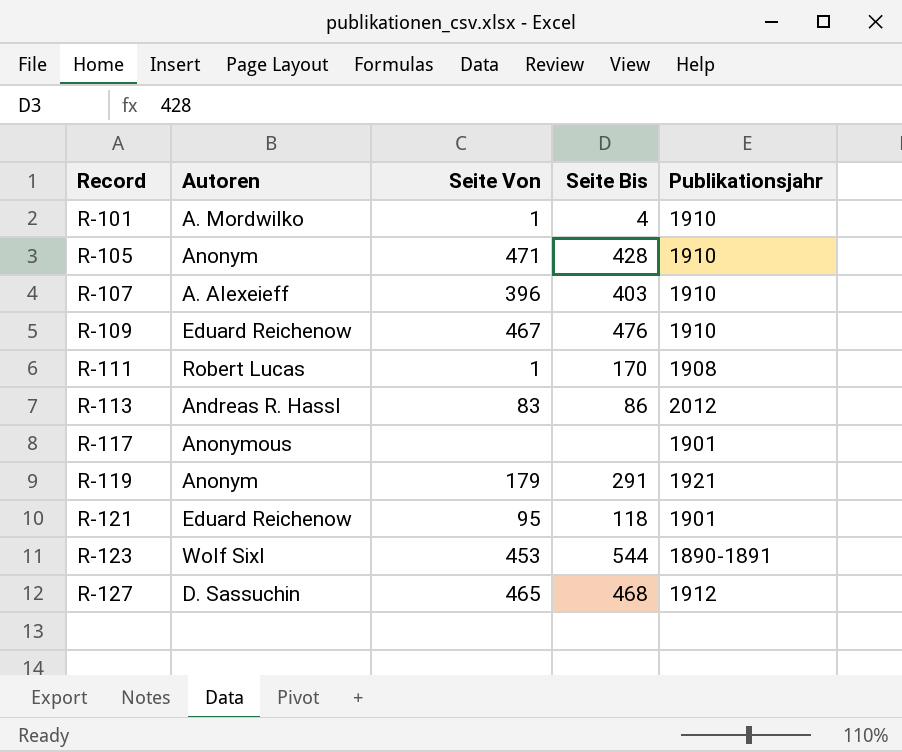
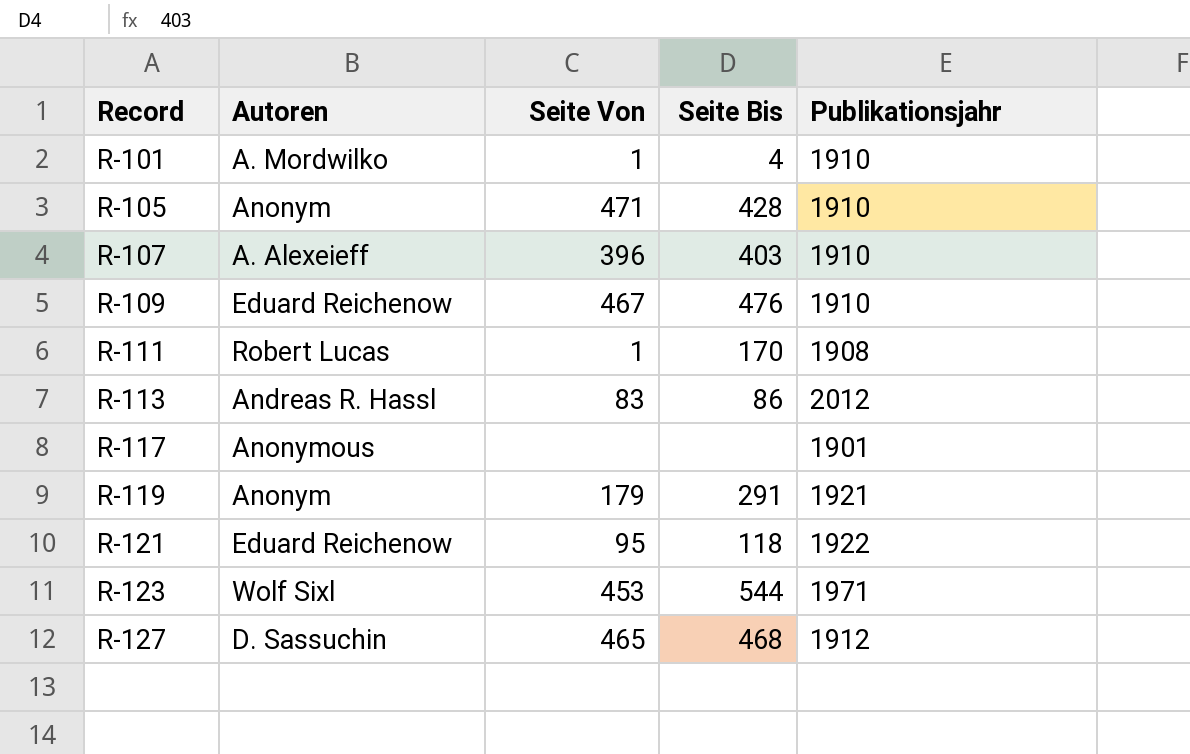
R-121 | Publikationsjahr: 1901 -> 1922
R-123 | Publikationsjahr: 1890-1891 -> 1971

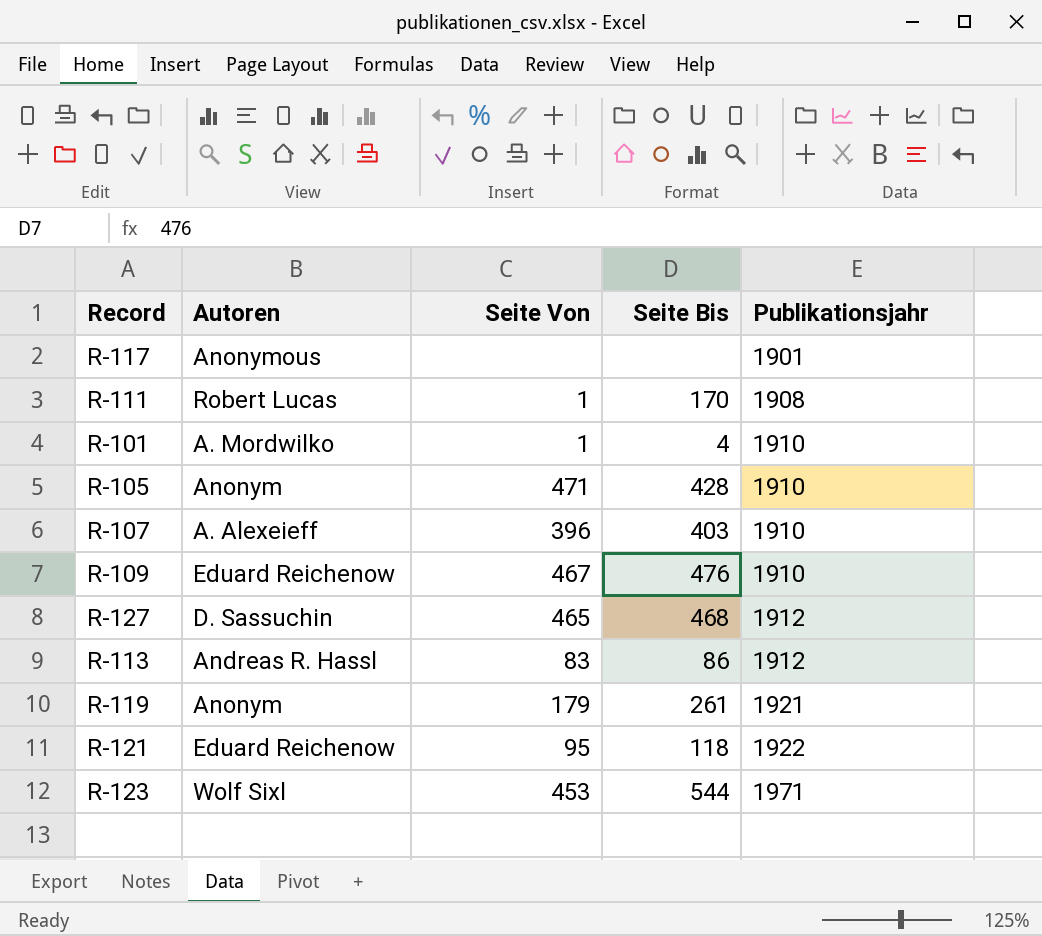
row order: Record ascending -> Publikationsjahr ascending
R-113 | Publikationsjahr: 2012 -> 1912
R-119 | Seite Bis: 291 -> 261

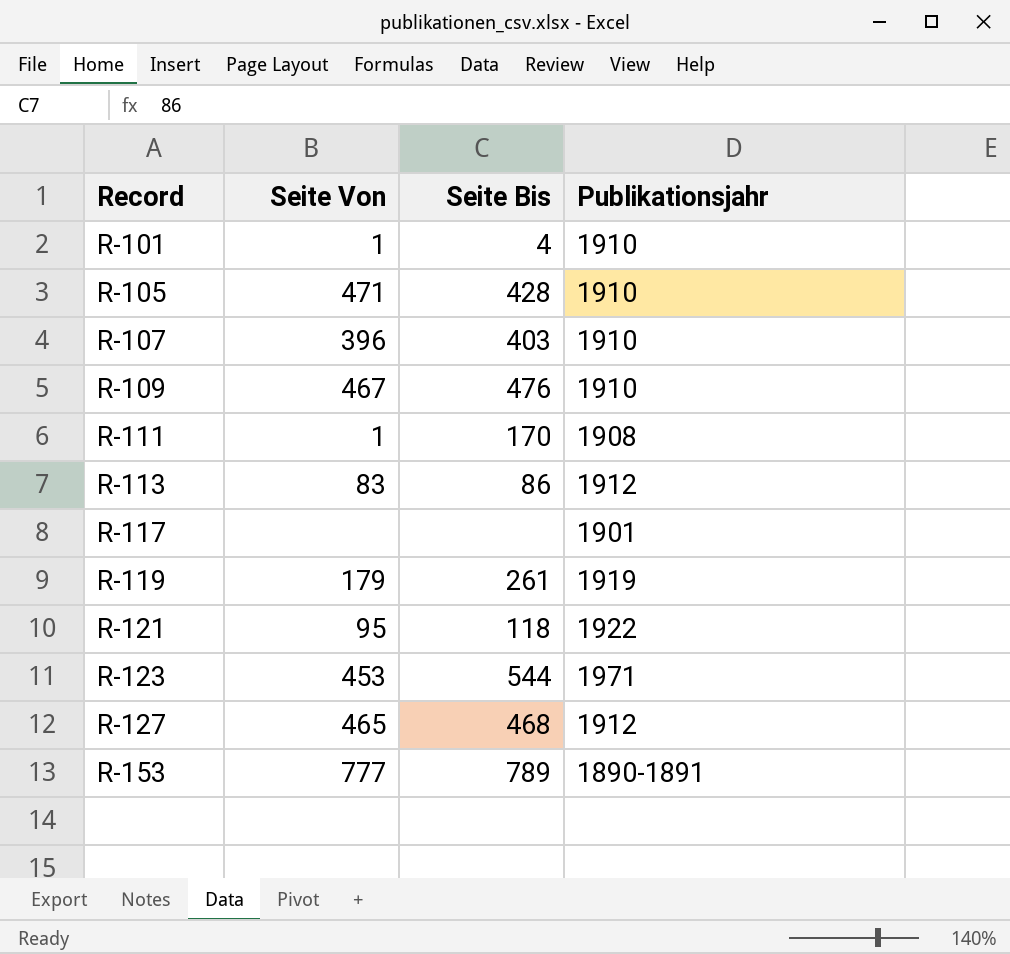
row order: Publikationsjahr ascending -> Record ascending
column Autoren | position: 2 -> none
R-119 | Publikationsjahr: 1921 -> 1919
row R-153: none -> 777 | 789 | 1890-1891

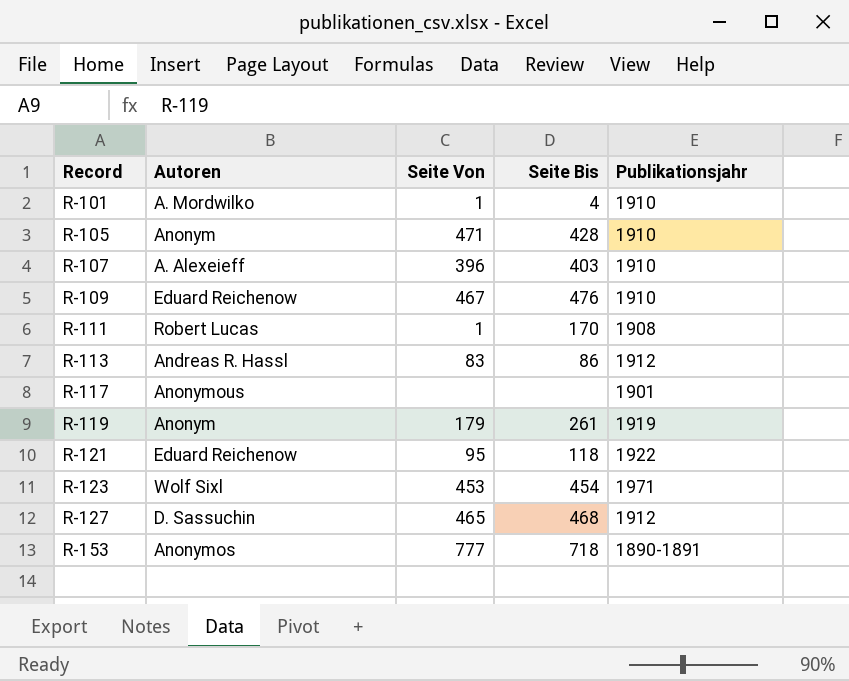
column Autoren | position: none -> 2
R-123 | Seite Bis: 544 -> 454
R-153 | Seite Bis: 789 -> 718

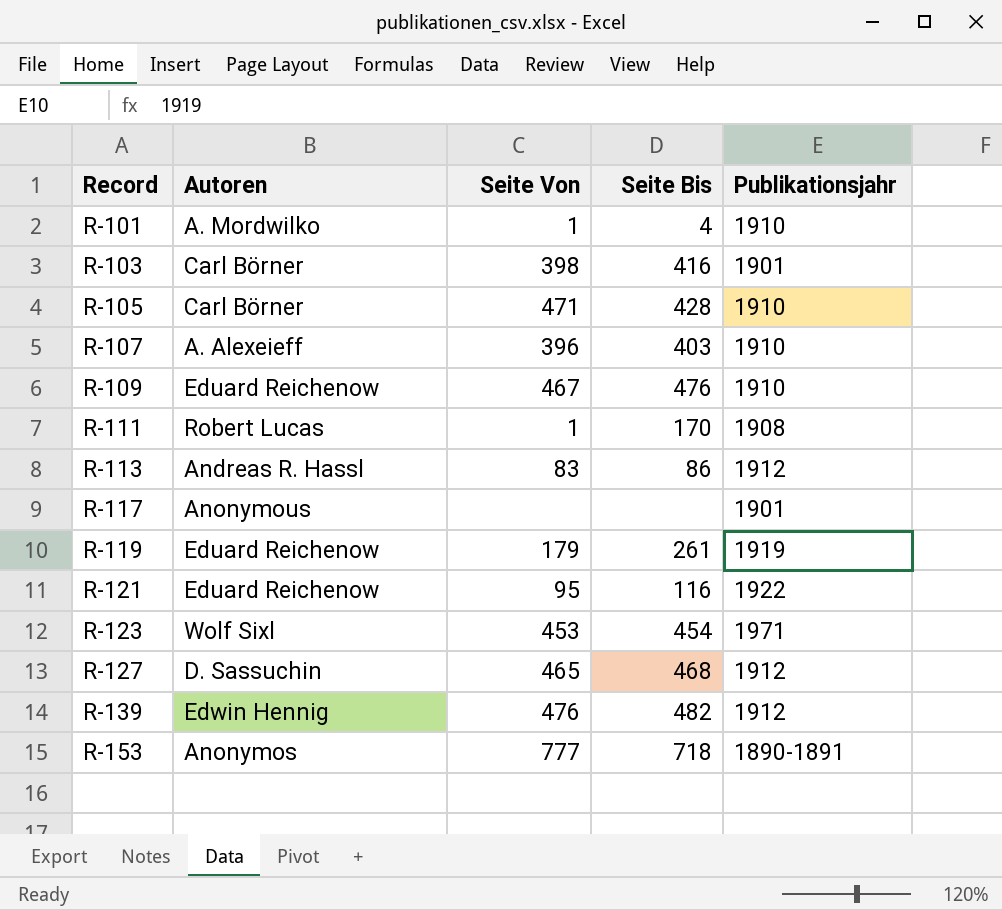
row R-103: none -> Carl Börner | 398 | 416 | 1901
R-105 | Autoren: Anonym -> Carl Börner
R-119 | Autoren: Anonym -> Eduard Reichenow
R-121 | Seite Bis: 118 -> 116
row R-139: none -> Edwin Hennig | 476 | 482 | 1912

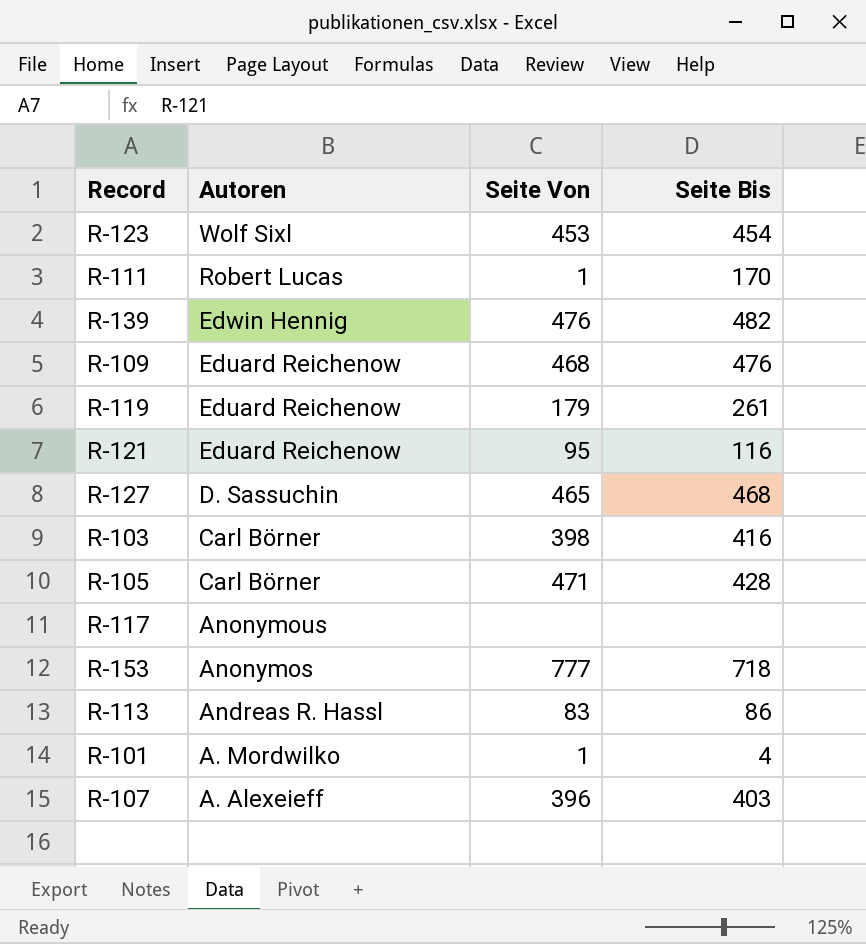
row order: Record ascending -> Autoren descending
column Publikationsjahr | position: 5 -> none
R-109 | Seite Von: 467 -> 468

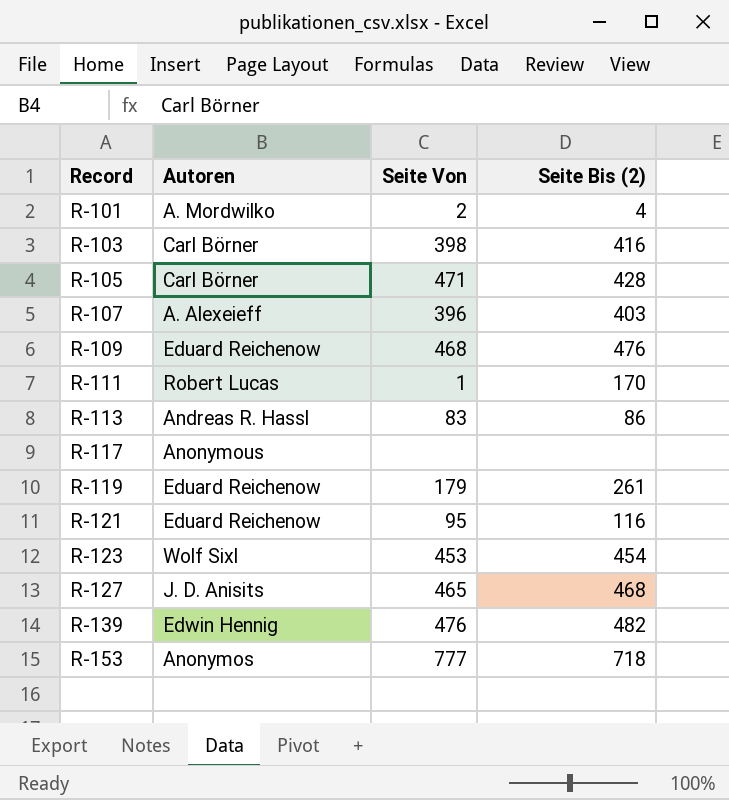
row order: Autoren descending -> Record ascending
column name: Seite Bis -> Seite Bis (2)
R-101 | Seite Von: 1 -> 2
R-127 | Autoren: D. Sassuchin -> J. D. Anisits

